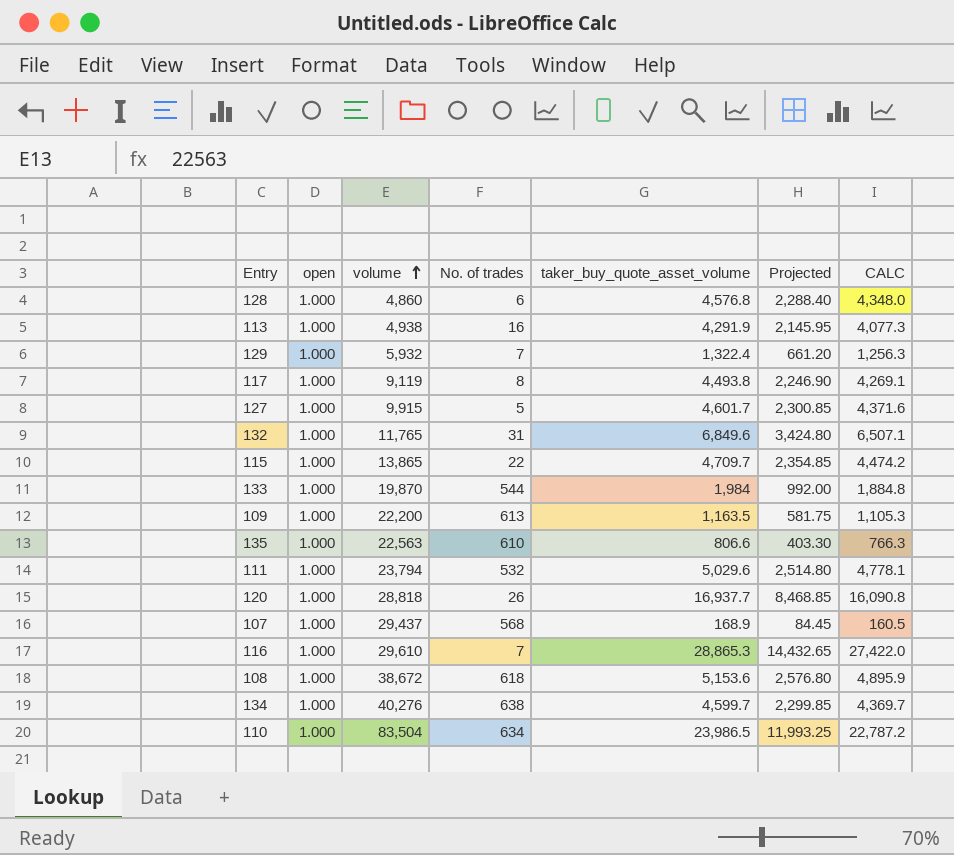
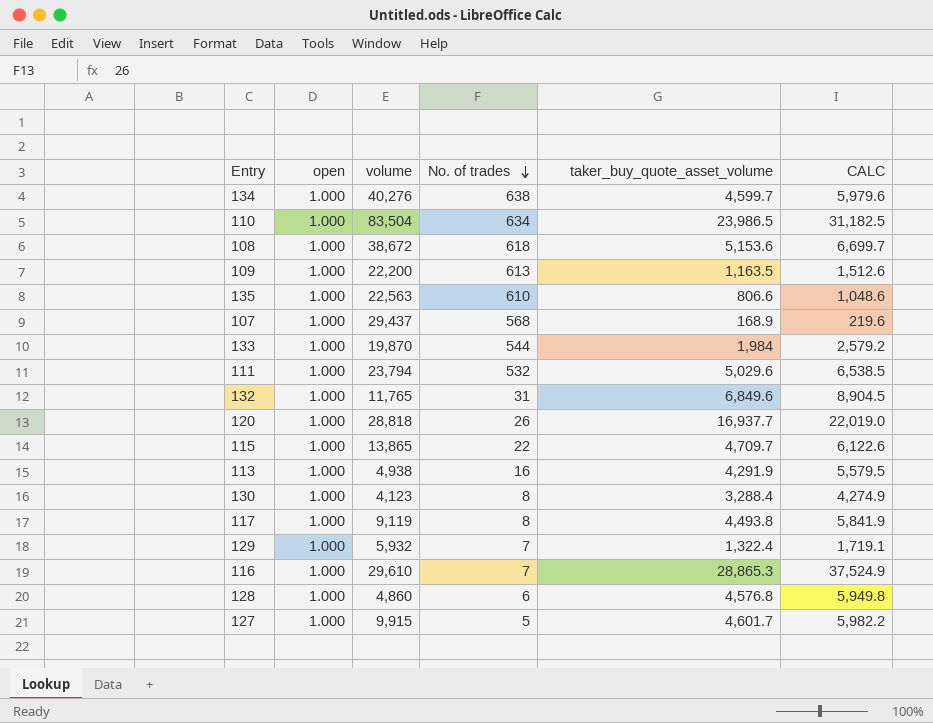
row order: volume ascending -> No. of trades descending
column Projected | formula: [taker_buy_quote_asset_volume] * 0.5 -> none
column CALC | formula: [taker_buy_quote_asset_volume] * 0.95 -> [taker_buy_quote_asset_volume] * 1.3
row 130: none -> 1.000 | 4,123 | 8 | 3,288.4 | 4,274.9

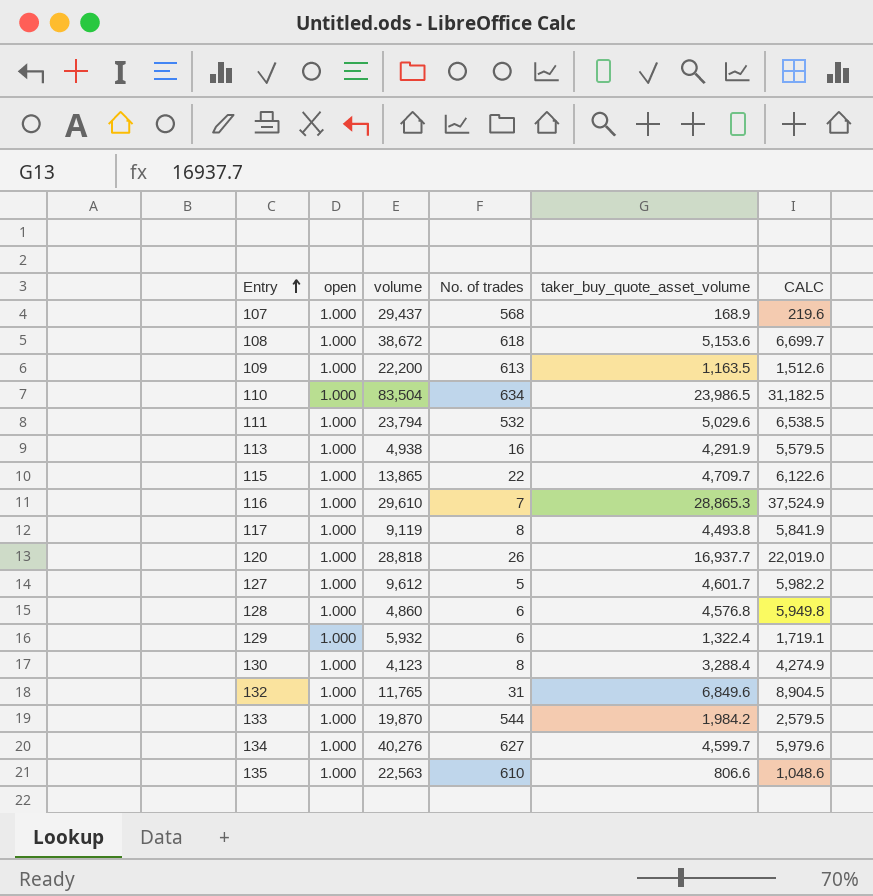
row order: No. of trades descending -> Entry ascending
127 | volume: 9,915 -> 9,612
129 | No. of trades: 7 -> 6
133 | taker_buy_quote_asset_volume: 1,984 -> 1,984.2
133 | CALC: 2,579.2 -> 2,579.5
134 | No. of trades: 638 -> 627

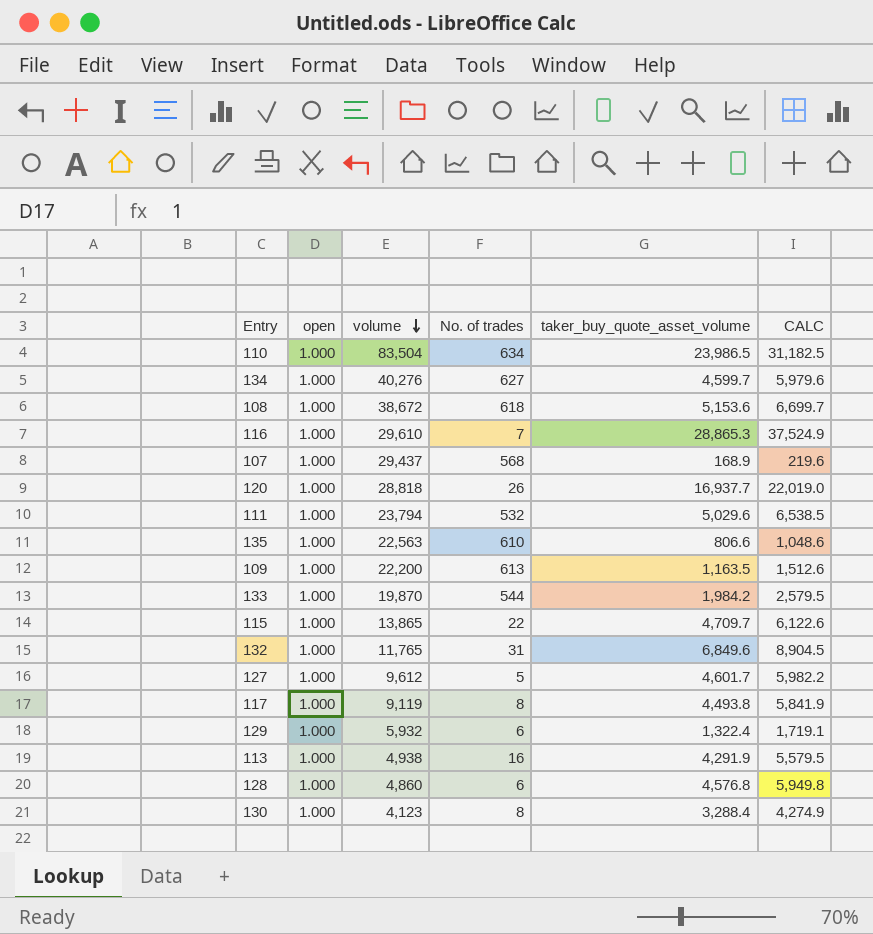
row order: Entry ascending -> volume descending

